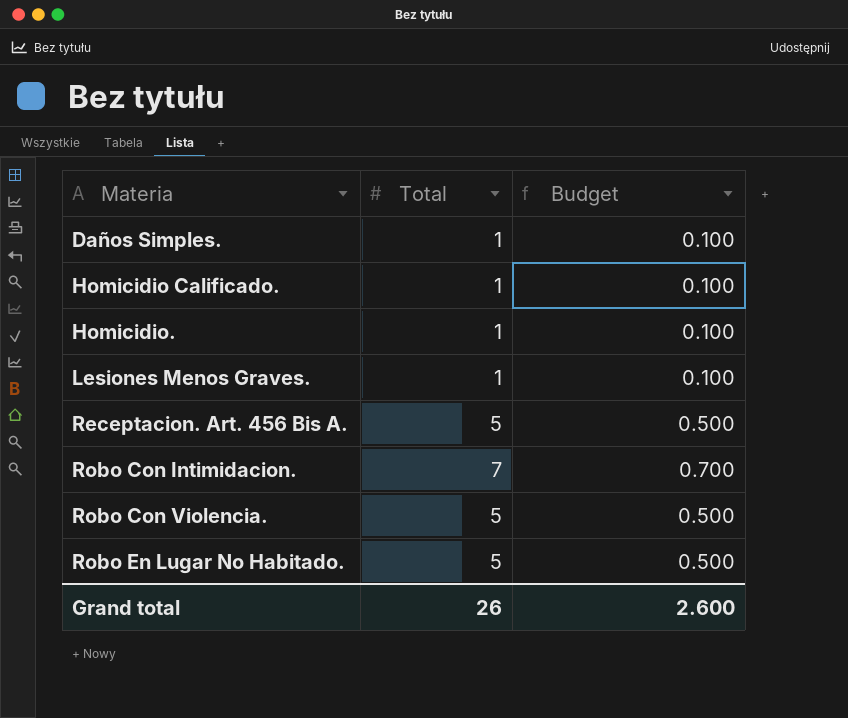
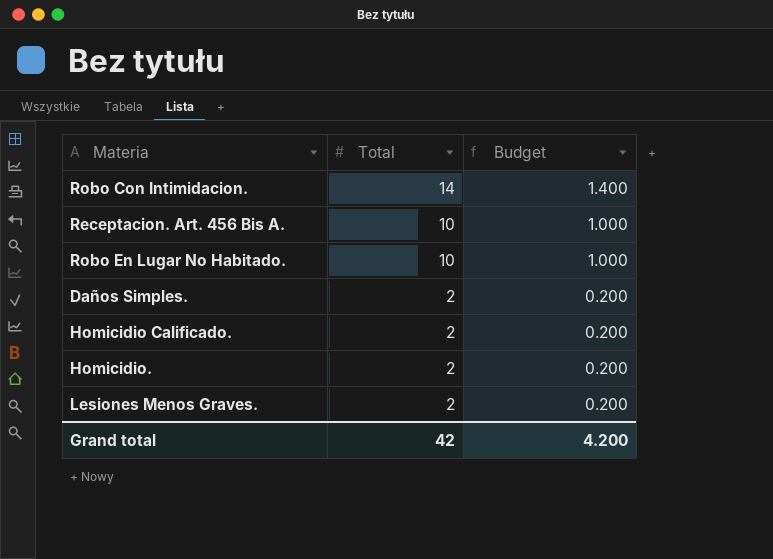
row order: Materia ascending -> Total descending
row Robo Con Violencia.: 5 | 0.500 -> none
Robo Con Intimidacion. | Total: 7 -> 14
Robo Con Intimidacion. | Budget: 0.700 -> 1.400
Receptacion. Art. 456 Bis A. | Total: 5 -> 10
Receptacion. Art. 456 Bis A. | Budget: 0.500 -> 1.000
Robo En Lugar No Habitado. | Total: 5 -> 10
Robo En Lugar No Habitado. | Budget: 0.500 -> 1.000
Daños Simples. | Total: 1 -> 2
Daños Simples. | Budget: 0.100 -> 0.200
Homicidio Calificado. | Total: 1 -> 2
Homicidio Calificado. | Budget: 0.100 -> 0.200
Homicidio. | Total: 1 -> 2
Homicidio. | Budget: 0.100 -> 0.200
Lesiones Menos Graves. | Total: 1 -> 2
Lesiones Menos Graves. | Budget: 0.100 -> 0.200
Grand total | Total: 26 -> 42
Grand total | Budget: 2.600 -> 4.200

